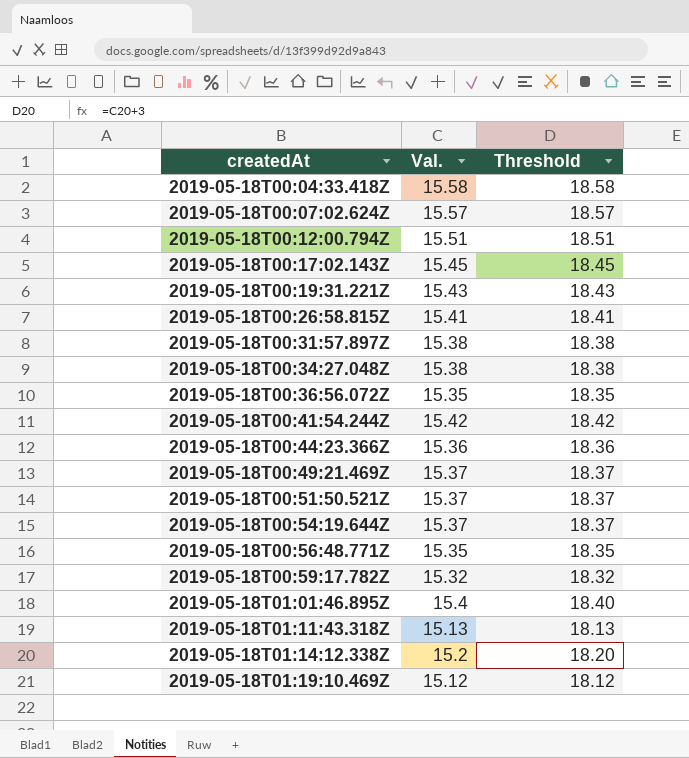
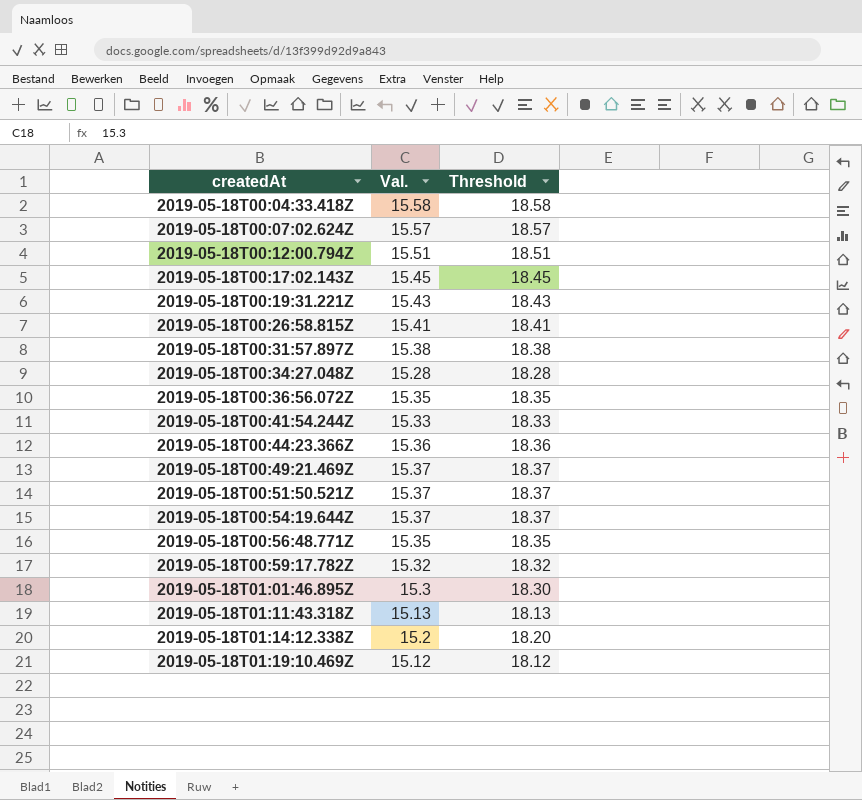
2019-05-18T00:34:27.048Z | Val.: 15.38 -> 15.28
2019-05-18T00:34:27.048Z | Threshold: 18.38 -> 18.28
2019-05-18T00:41:54.244Z | Val.: 15.42 -> 15.33
2019-05-18T00:41:54.244Z | Threshold: 18.42 -> 18.33
2019-05-18T01:01:46.895Z | Val.: 15.4 -> 15.3
2019-05-18T01:01:46.895Z | Threshold: 18.40 -> 18.30

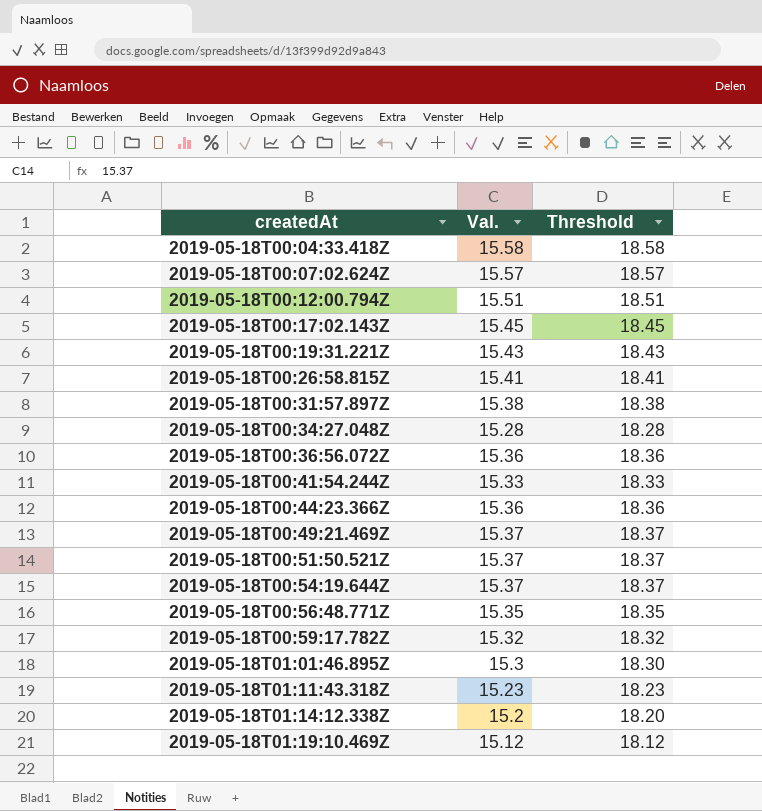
2019-05-18T00:36:56.072Z | Val.: 15.35 -> 15.36
2019-05-18T00:36:56.072Z | Threshold: 18.35 -> 18.36
2019-05-18T01:11:43.318Z | Val.: 15.13 -> 15.23
2019-05-18T01:11:43.318Z | Threshold: 18.13 -> 18.23

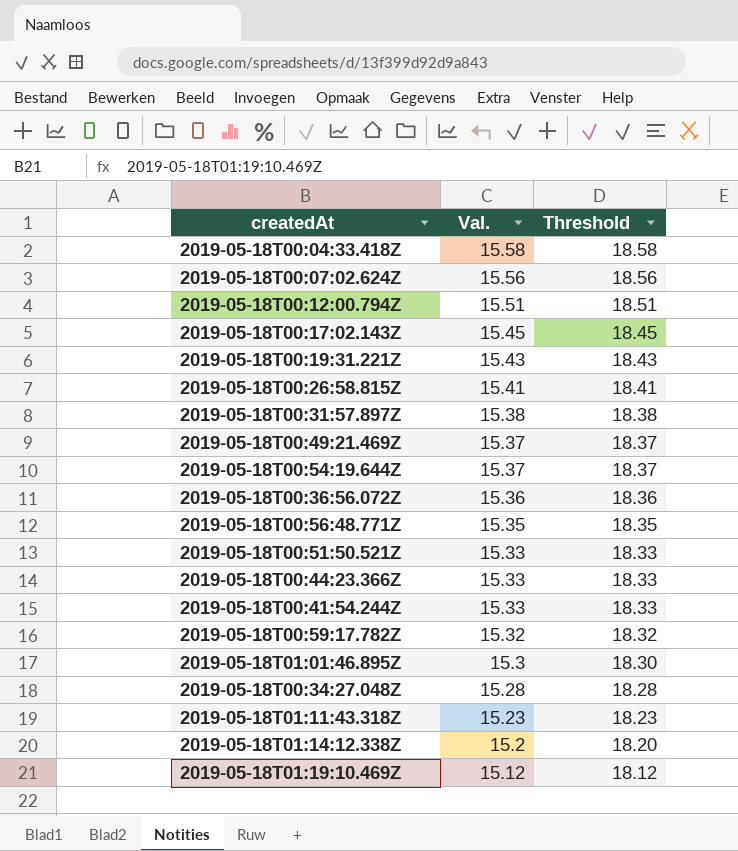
row order: createdAt ascending -> Val. descending
2019-05-18T00:07:02.624Z | Val.: 15.57 -> 15.56
2019-05-18T00:07:02.624Z | Threshold: 18.57 -> 18.56
2019-05-18T00:51:50.521Z | Val.: 15.37 -> 15.33
2019-05-18T00:51:50.521Z | Threshold: 18.37 -> 18.33
2019-05-18T00:44:23.366Z | Val.: 15.36 -> 15.33
2019-05-18T00:44:23.366Z | Threshold: 18.36 -> 18.33

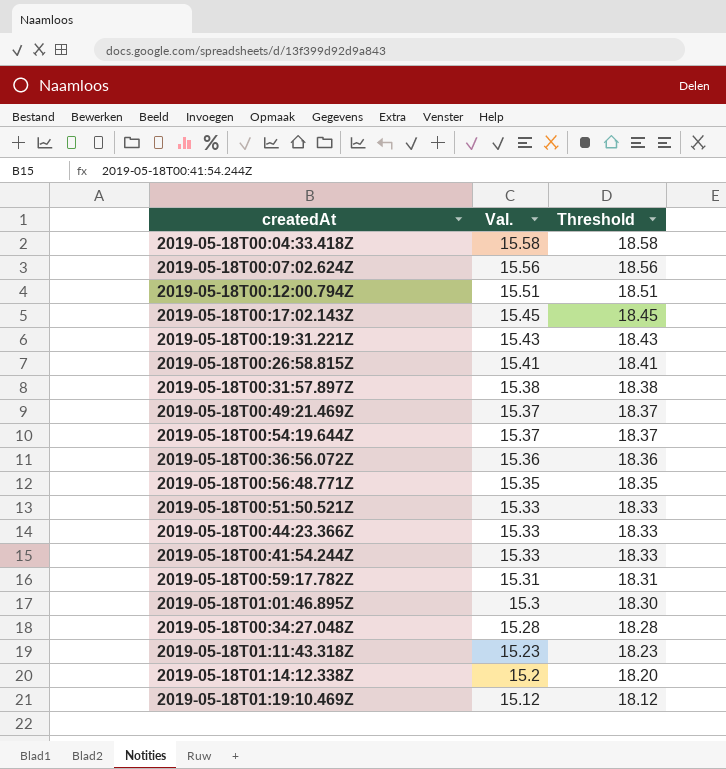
2019-05-18T00:59:17.782Z | Val.: 15.32 -> 15.31
2019-05-18T00:59:17.782Z | Threshold: 18.32 -> 18.31

